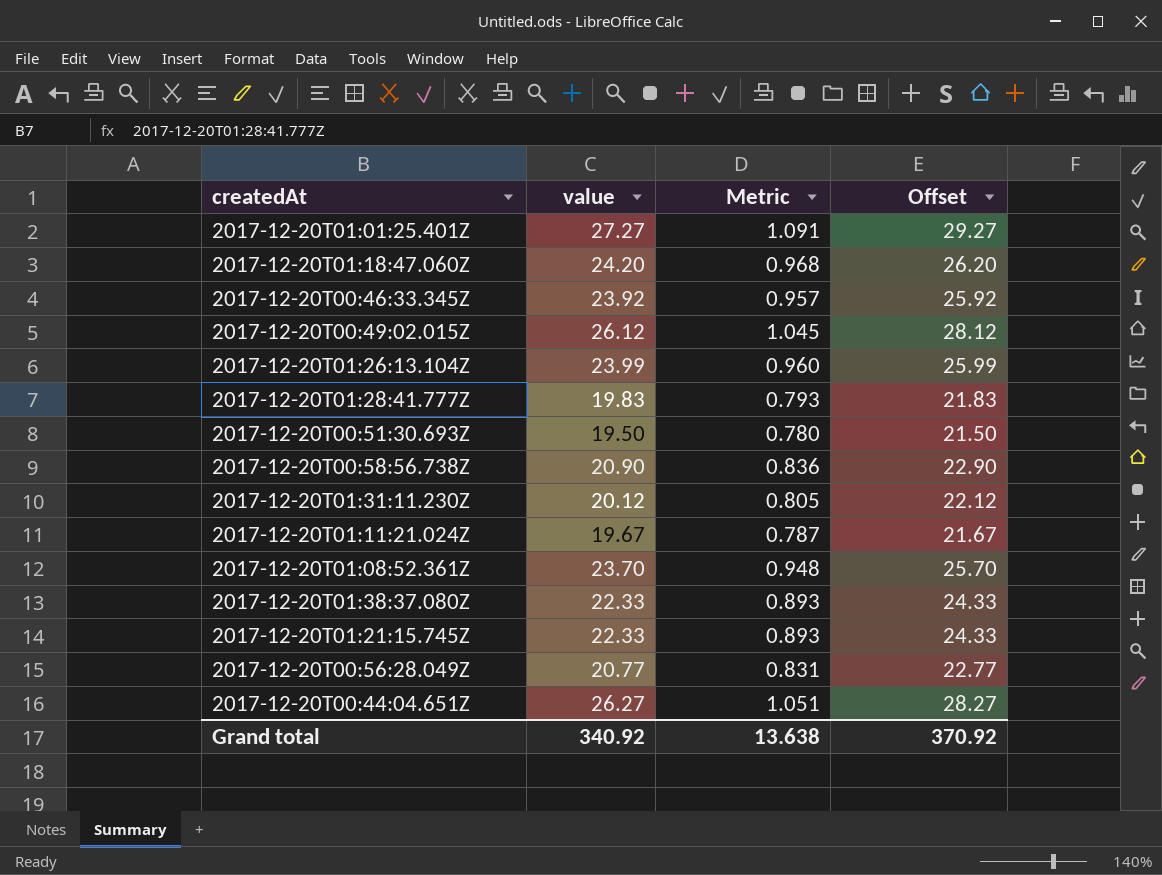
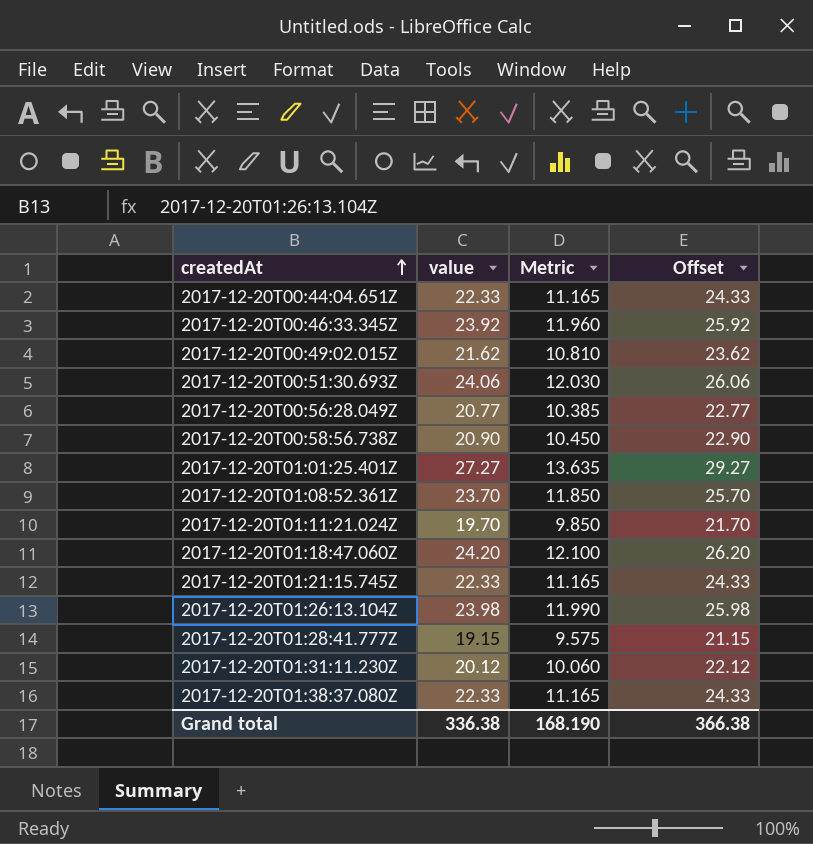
row order: none -> createdAt ascending
column Metric | formula: [value] * 0.04 -> [value] * 0.5
2017-12-20T00:44:04.651Z | value: 26.27 -> 22.33
2017-12-20T00:44:04.651Z | Offset: 28.27 -> 24.33
2017-12-20T00:49:02.015Z | value: 26.12 -> 21.62
2017-12-20T00:49:02.015Z | Offset: 28.12 -> 23.62
2017-12-20T00:51:30.693Z | value: 19.50 -> 24.06
2017-12-20T00:51:30.693Z | Offset: 21.50 -> 26.06
2017-12-20T01:11:21.024Z | value: 19.67 -> 19.70
2017-12-20T01:11:21.024Z | Offset: 21.67 -> 21.70
2017-12-20T01:26:13.104Z | value: 23.99 -> 23.98
2017-12-20T01:26:13.104Z | Offset: 25.99 -> 25.98
2017-12-20T01:28:41.777Z | value: 19.83 -> 19.15
2017-12-20T01:28:41.777Z | Offset: 21.83 -> 21.15
Grand total | value: 340.92 -> 336.38
Grand total | Metric: 13.638 -> 168.190
Grand total | Offset: 370.92 -> 366.38

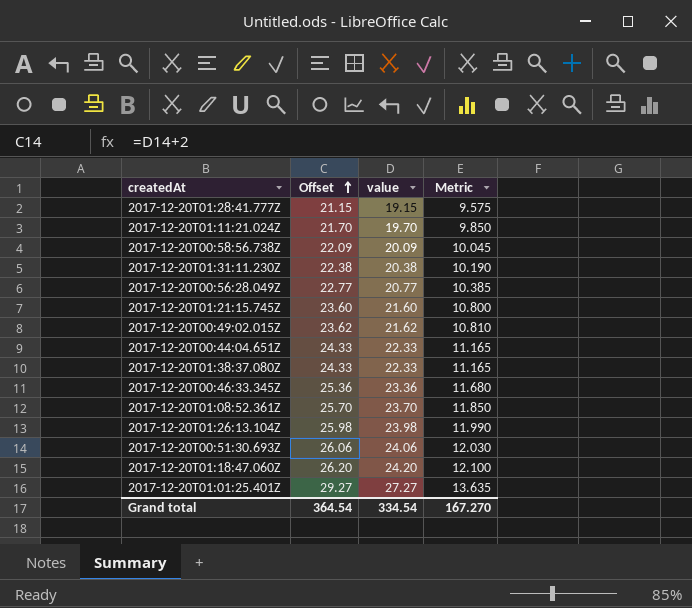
row order: createdAt ascending -> Offset ascending
column Offset | position: 4 -> 2
2017-12-20T00:58:56.738Z | Offset: 22.90 -> 22.09
2017-12-20T00:58:56.738Z | value: 20.90 -> 20.09
2017-12-20T00:58:56.738Z | Metric: 10.450 -> 10.045
2017-12-20T01:31:11.230Z | Offset: 22.12 -> 22.38
2017-12-20T01:31:11.230Z | value: 20.12 -> 20.38
2017-12-20T01:31:11.230Z | Metric: 10.060 -> 10.190
2017-12-20T01:21:15.745Z | Offset: 24.33 -> 23.60
2017-12-20T01:21:15.745Z | value: 22.33 -> 21.60
2017-12-20T01:21:15.745Z | Metric: 11.165 -> 10.800
2017-12-20T00:46:33.345Z | Offset: 25.92 -> 25.36
2017-12-20T00:46:33.345Z | value: 23.92 -> 23.36
2017-12-20T00:46:33.345Z | Metric: 11.960 -> 11.680
Grand total | Offset: 366.38 -> 364.54
Grand total | value: 336.38 -> 334.54
Grand total | Metric: 168.190 -> 167.270

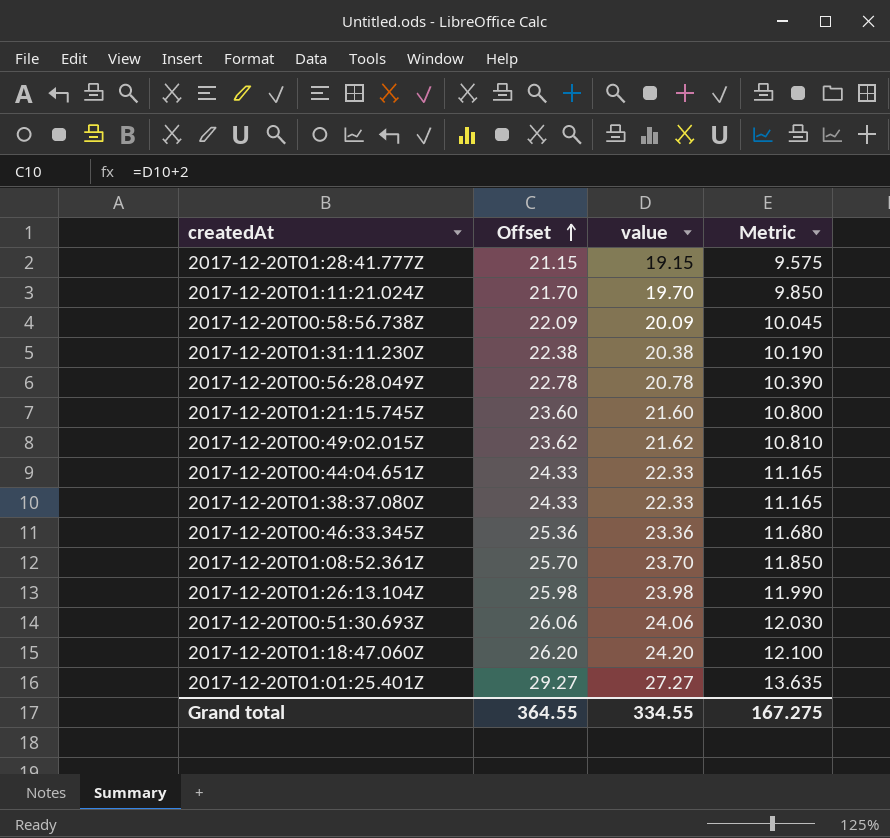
2017-12-20T00:56:28.049Z | Offset: 22.77 -> 22.78
2017-12-20T00:56:28.049Z | value: 20.77 -> 20.78
2017-12-20T00:56:28.049Z | Metric: 10.385 -> 10.390
Grand total | Offset: 364.54 -> 364.55
Grand total | value: 334.54 -> 334.55
Grand total | Metric: 167.270 -> 167.275

